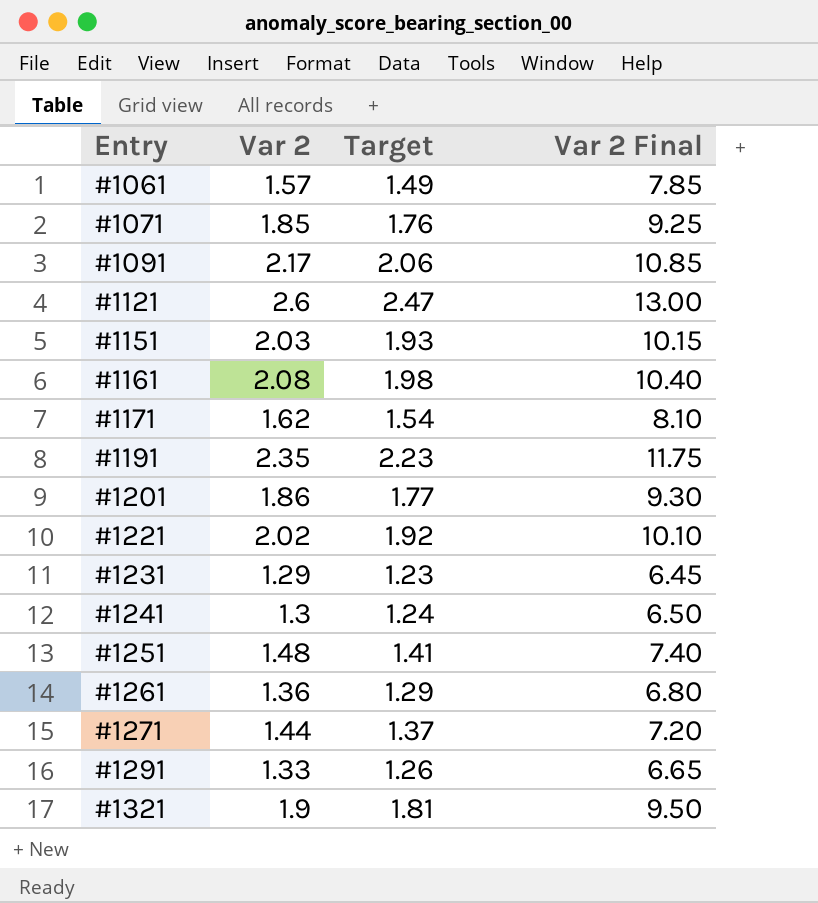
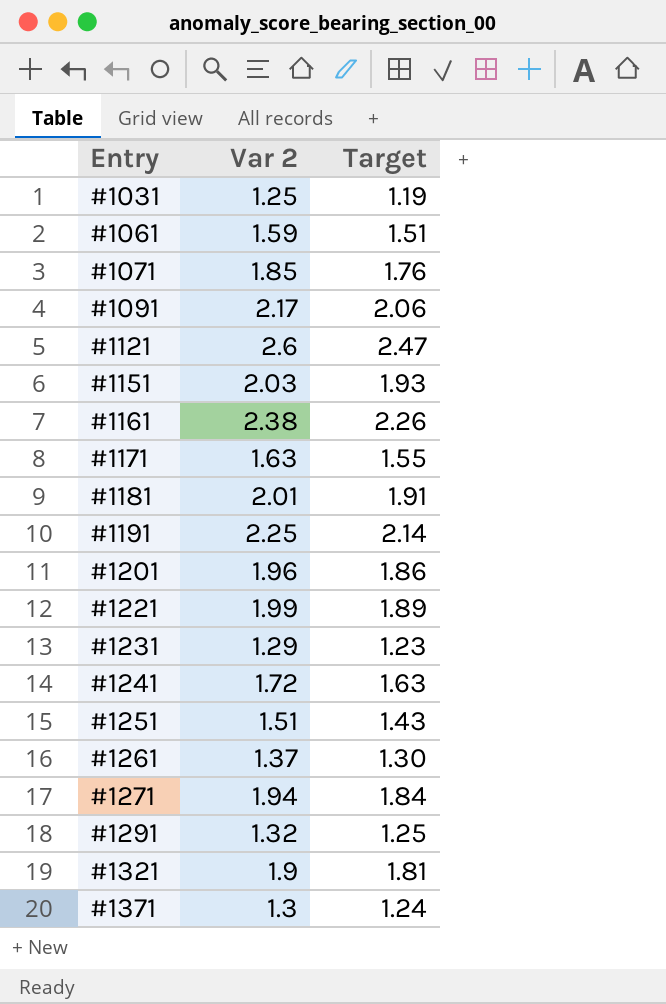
column Var 2 Final | formula: [Var 2] * 5 -> none
row #1031: none -> 1.25 | 1.19
#1061 | Var 2: 1.57 -> 1.59
#1061 | Target: 1.49 -> 1.51
#1161 | Var 2: 2.08 -> 2.38
#1161 | Target: 1.98 -> 2.26
#1171 | Var 2: 1.62 -> 1.63
#1171 | Target: 1.54 -> 1.55
row #1181: none -> 2.01 | 1.91
#1191 | Var 2: 2.35 -> 2.25
#1191 | Target: 2.23 -> 2.14
#1201 | Var 2: 1.86 -> 1.96
#1201 | Target: 1.77 -> 1.86
#1221 | Var 2: 2.02 -> 1.99
#1221 | Target: 1.92 -> 1.89
#1241 | Var 2: 1.3 -> 1.72
#1241 | Target: 1.24 -> 1.63
#1251 | Var 2: 1.48 -> 1.51
#1251 | Target: 1.41 -> 1.43
#1261 | Var 2: 1.36 -> 1.37
#1261 | Target: 1.29 -> 1.30
#1271 | Var 2: 1.44 -> 1.94
#1271 | Target: 1.37 -> 1.84
#1291 | Var 2: 1.33 -> 1.32
#1291 | Target: 1.26 -> 1.25
row #1371: none -> 1.3 | 1.24

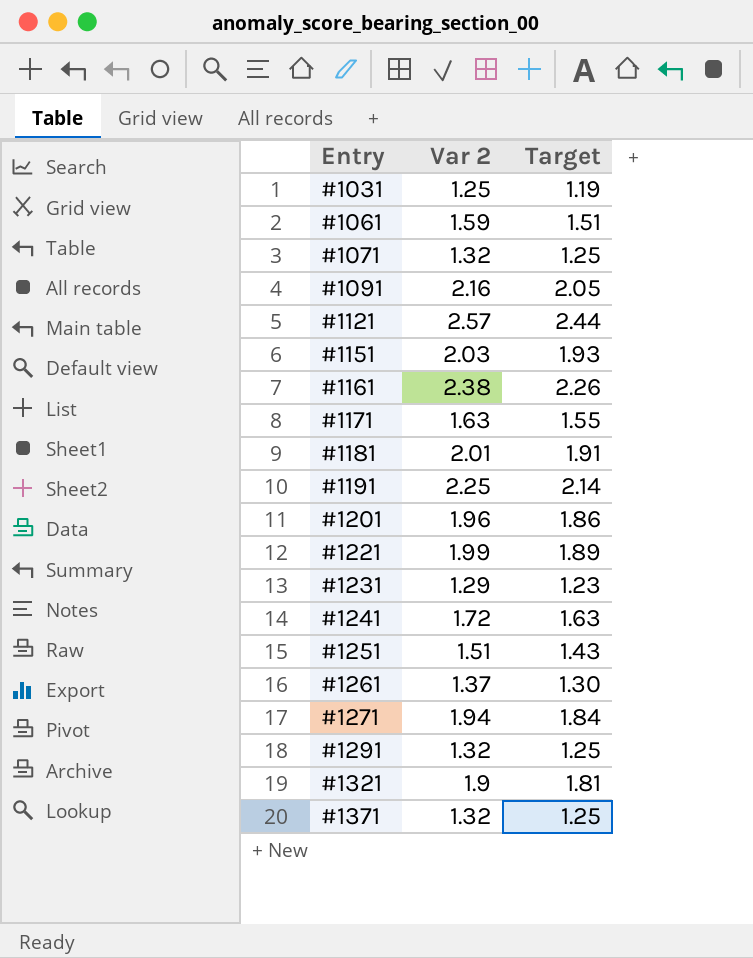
#1071 | Var 2: 1.85 -> 1.32
#1071 | Target: 1.76 -> 1.25
#1091 | Var 2: 2.17 -> 2.16
#1091 | Target: 2.06 -> 2.05
#1121 | Var 2: 2.6 -> 2.57
#1121 | Target: 2.47 -> 2.44
#1371 | Var 2: 1.3 -> 1.32
#1371 | Target: 1.24 -> 1.25

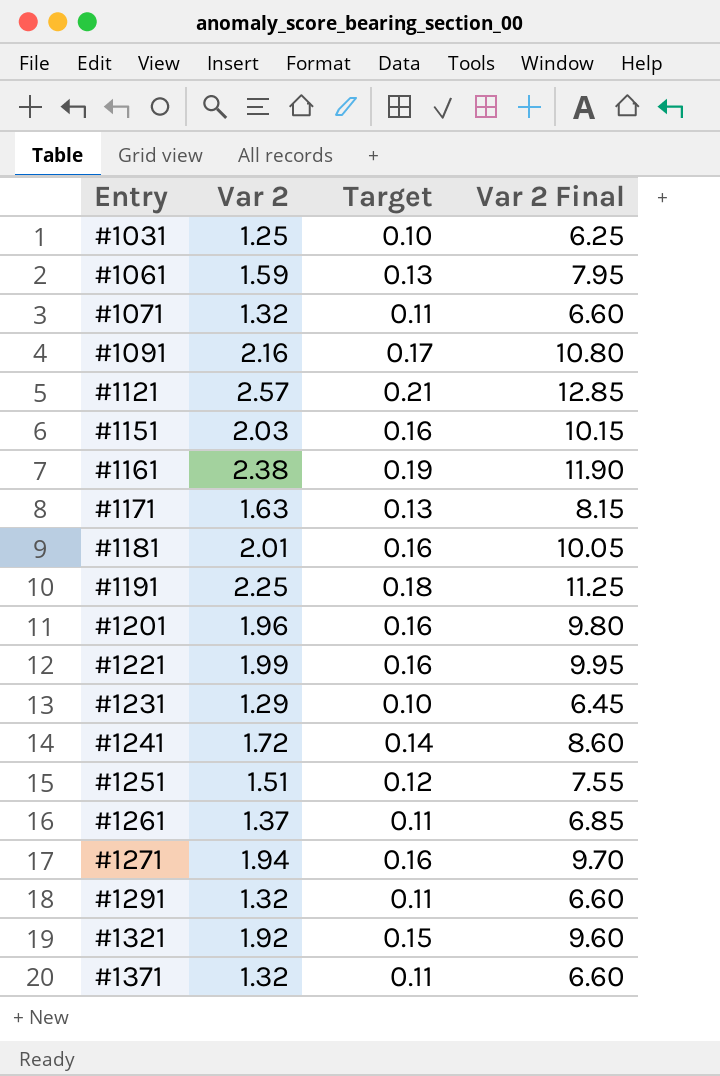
column Target | formula: [Var 2] * 0.95 -> [Var 2] * 0.08
column Var 2 Final | formula: none -> [Var 2] * 5
#1321 | Var 2: 1.9 -> 1.92

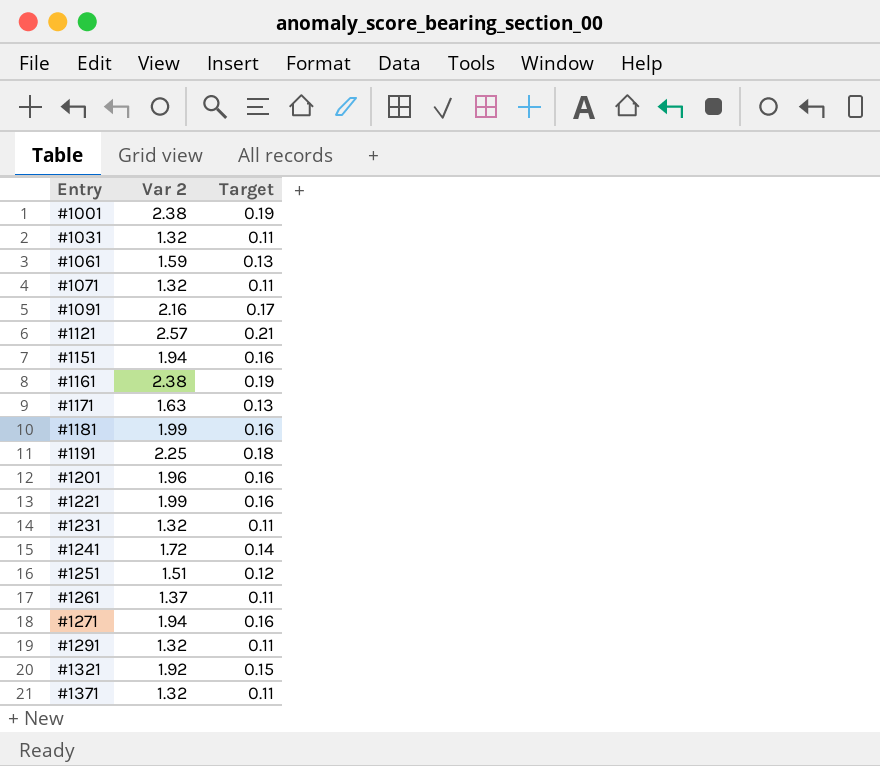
column Var 2 Final | formula: [Var 2] * 5 -> none
row #1001: none -> 2.38 | 0.19
#1031 | Var 2: 1.25 -> 1.32
#1031 | Target: 0.10 -> 0.11
#1151 | Var 2: 2.03 -> 1.94
#1181 | Var 2: 2.01 -> 1.99
#1231 | Var 2: 1.29 -> 1.32
#1231 | Target: 0.10 -> 0.11

